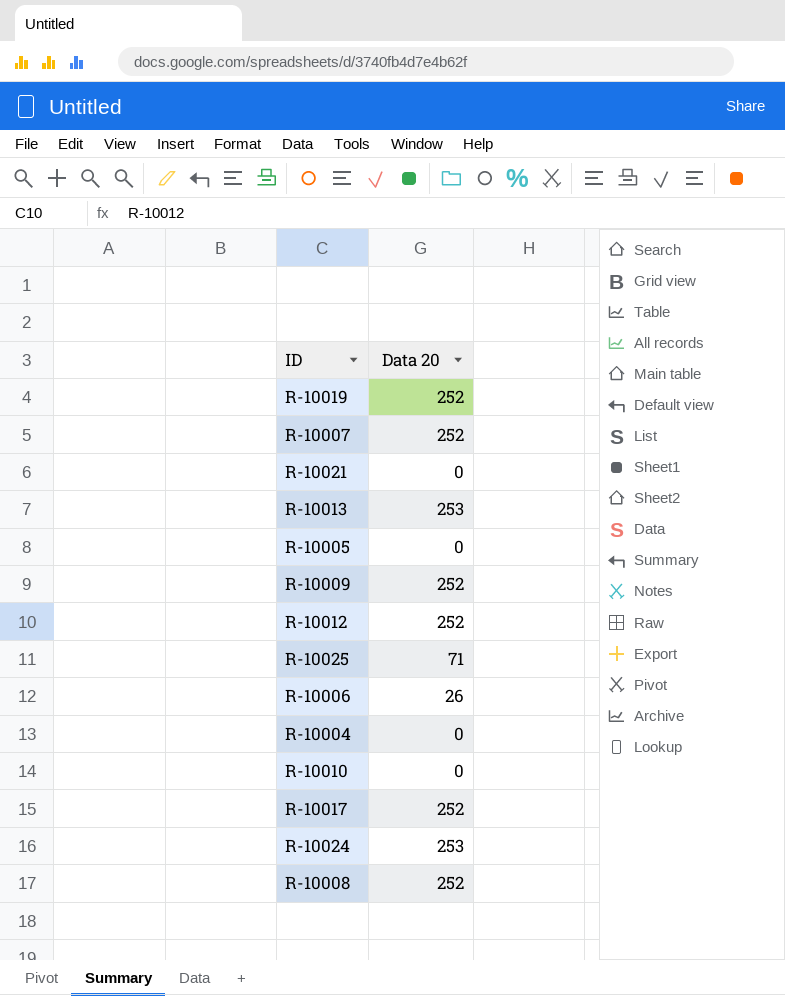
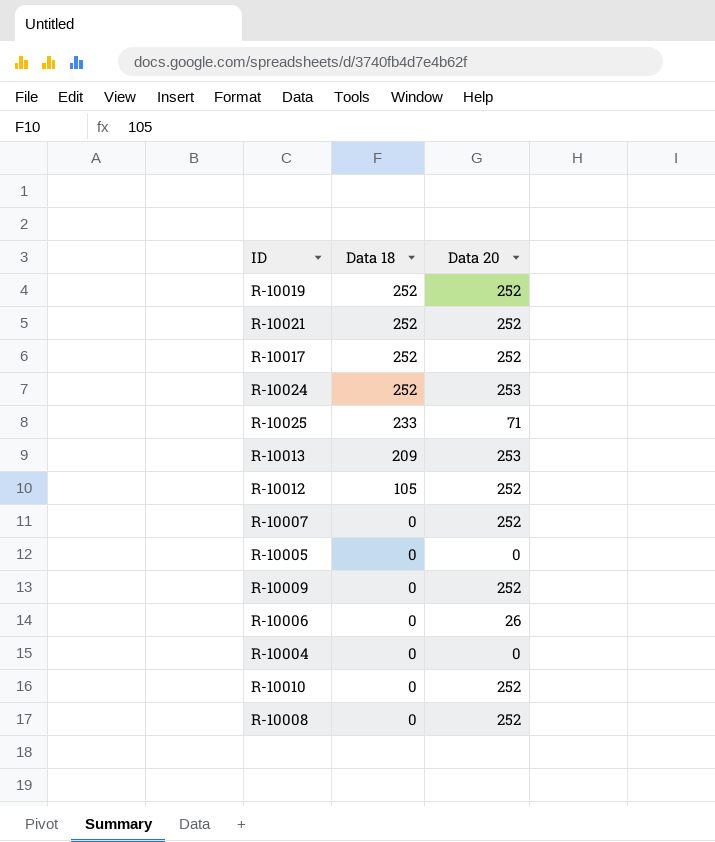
row order: none -> Data 18 descending
column Data 18 | position: none -> 2
R-10021 | Data 20: 0 -> 252
R-10010 | Data 20: 0 -> 252

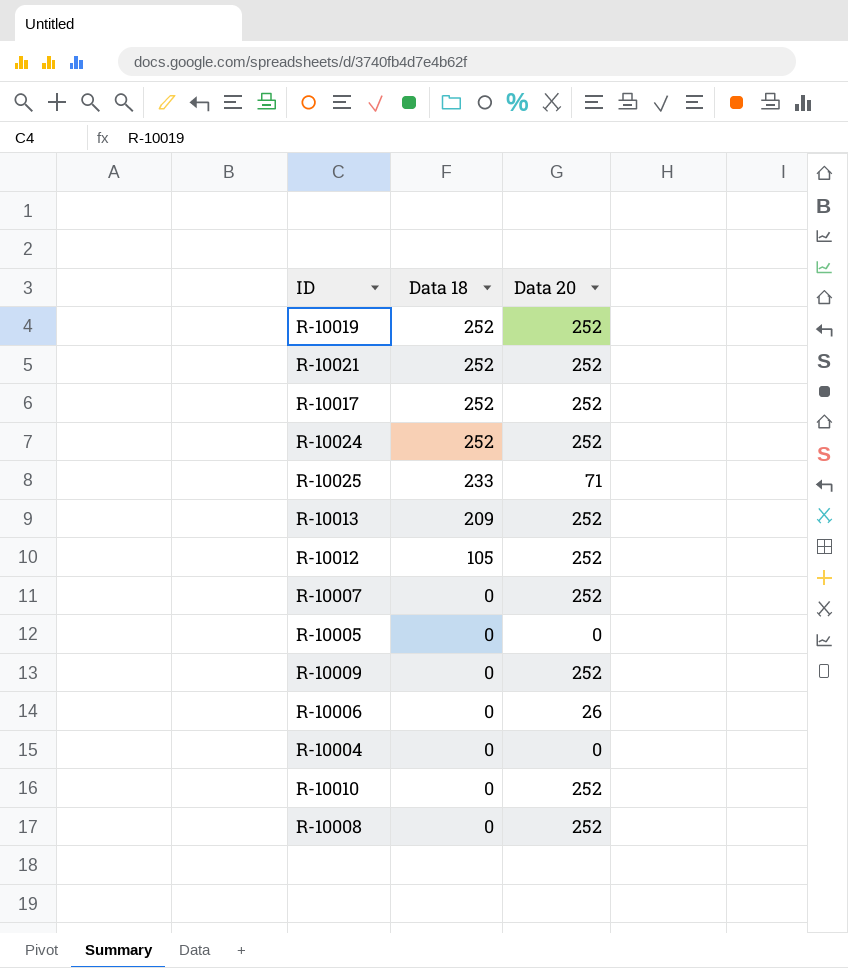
R-10024 | Data 20: 253 -> 252
R-10013 | Data 20: 253 -> 252

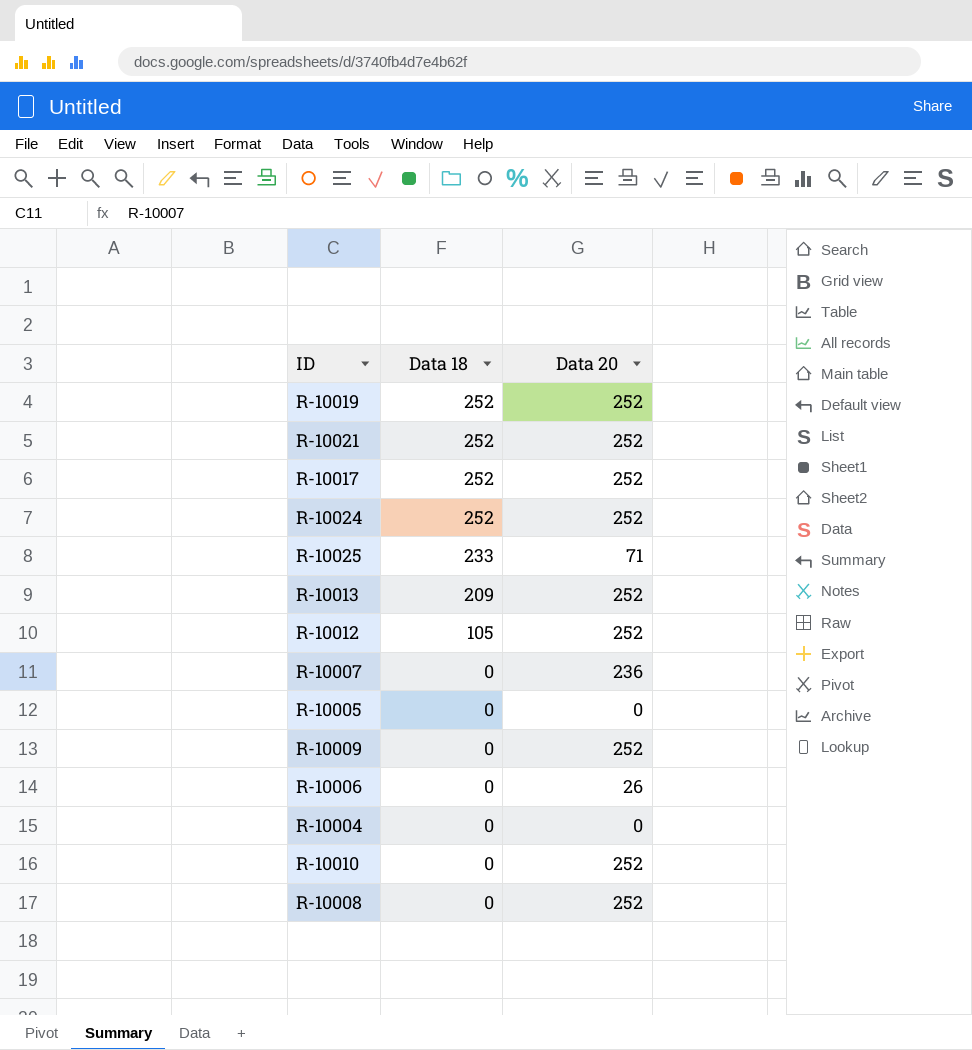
R-10007 | Data 20: 252 -> 236

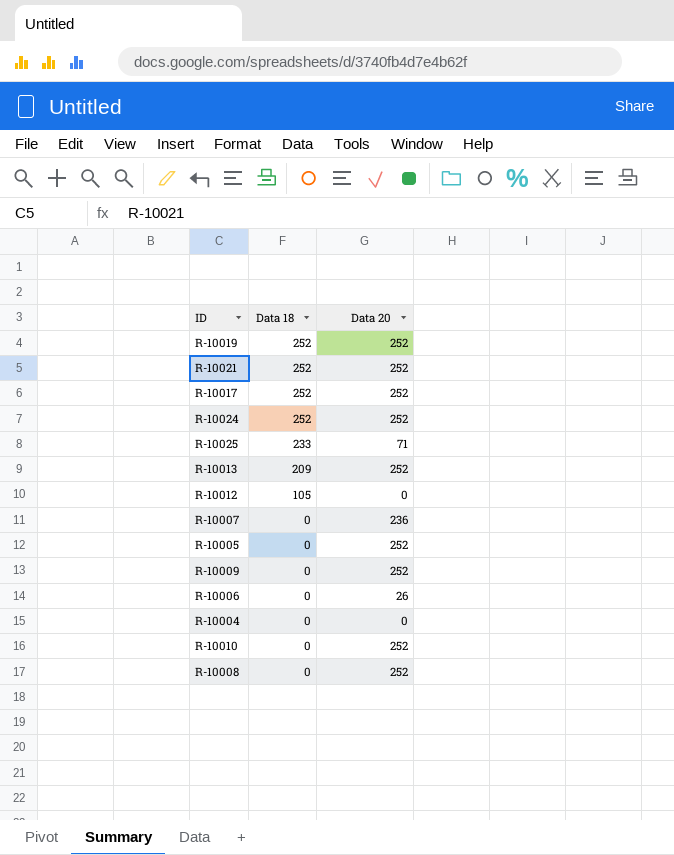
R-10012 | Data 20: 252 -> 0
R-10005 | Data 20: 0 -> 252

